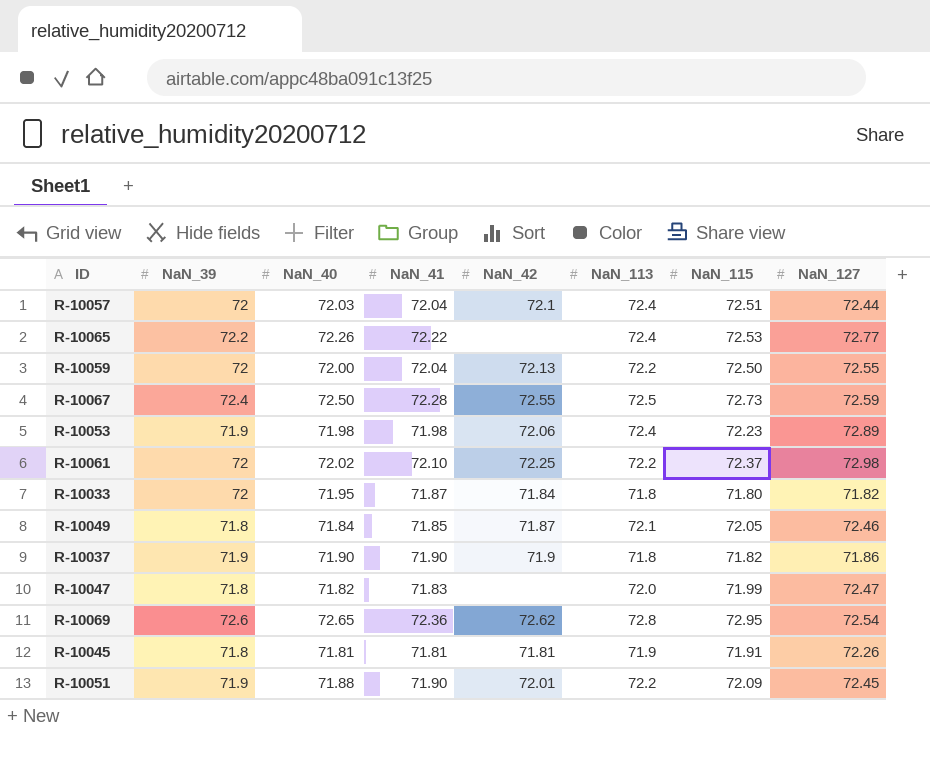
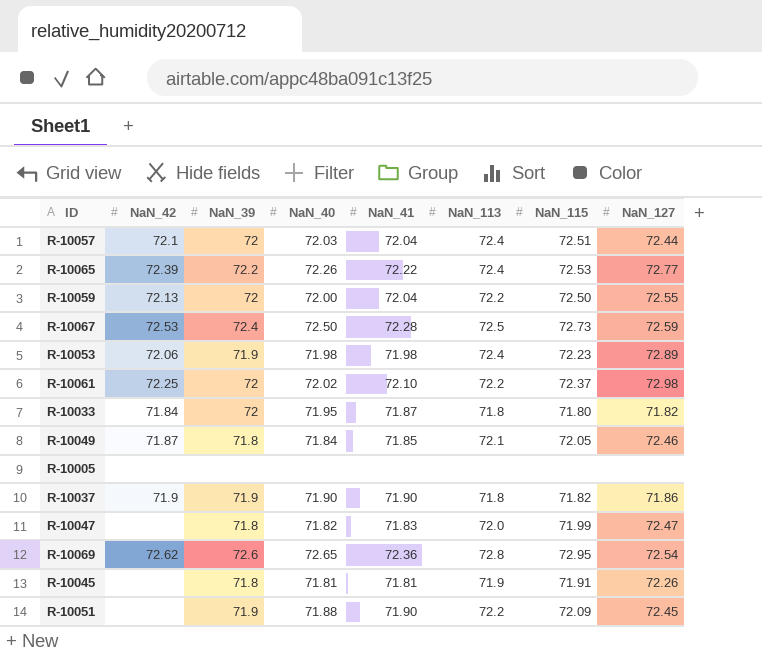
column NaN_42 | position: 5 -> 2
R-10065 | NaN_42: none -> 72.39
R-10067 | NaN_42: 72.55 -> 72.53
row R-10005: none -> none | none | none | none | none | none | none
R-10045 | NaN_42: 71.81 -> none
R-10051 | NaN_42: 72.01 -> none

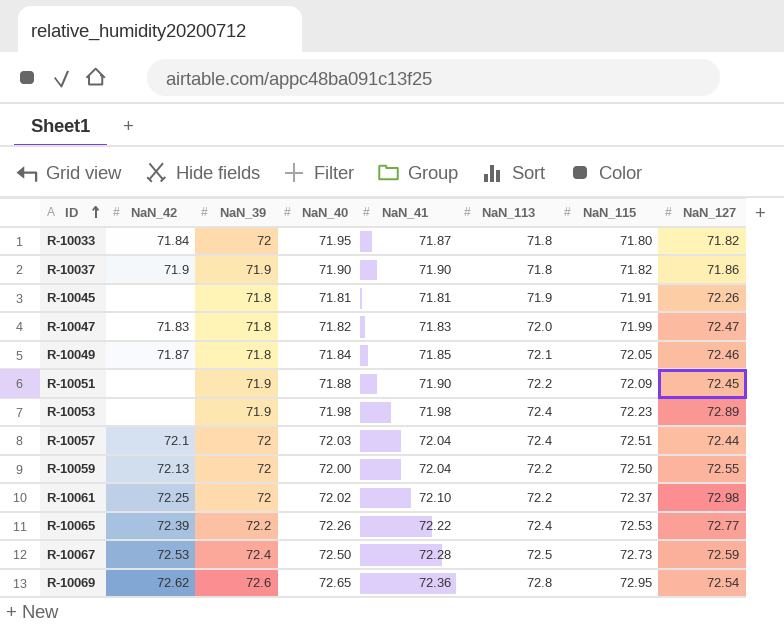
row order: none -> ID ascending
row R-10005: none | none | none | none | none | none | none -> none
R-10047 | NaN_42: none -> 71.83
R-10053 | NaN_42: 72.06 -> none

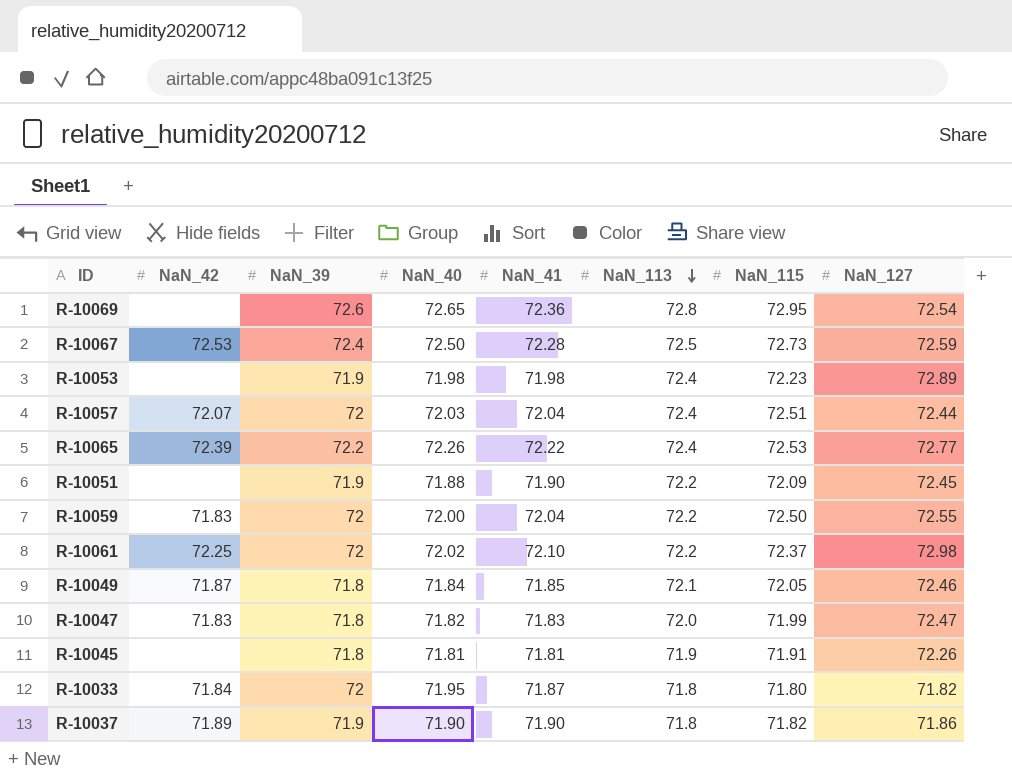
row order: ID ascending -> NaN_113 descending
R-10069 | NaN_42: 72.62 -> none
R-10057 | NaN_42: 72.1 -> 72.07
R-10059 | NaN_42: 72.13 -> 71.83
R-10037 | NaN_42: 71.9 -> 71.89

